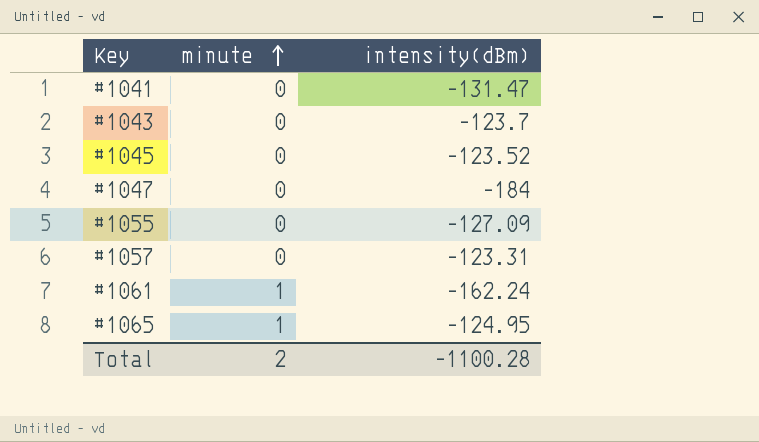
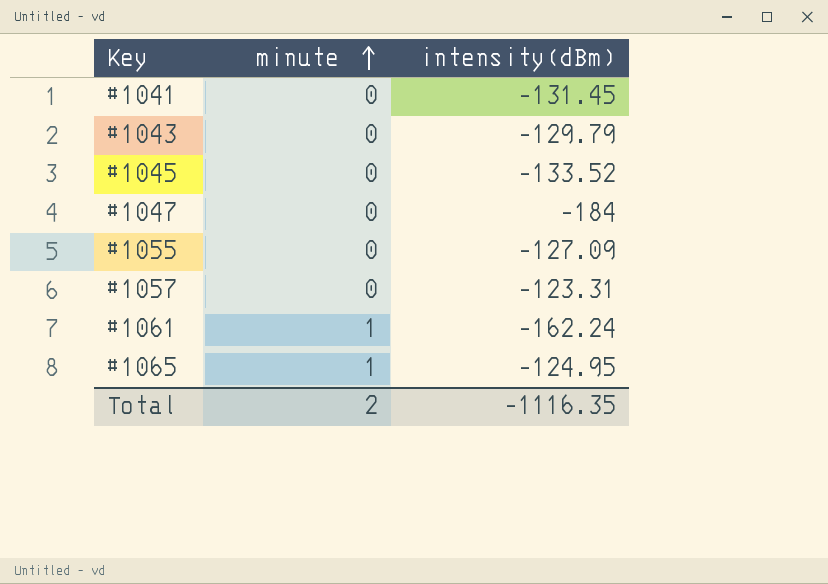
#1041 | intensity(dBm): -131.47 -> -131.45
#1043 | intensity(dBm): -123.7 -> -129.79
#1045 | intensity(dBm): -123.52 -> -133.52
Total | intensity(dBm): -1100.28 -> -1116.35

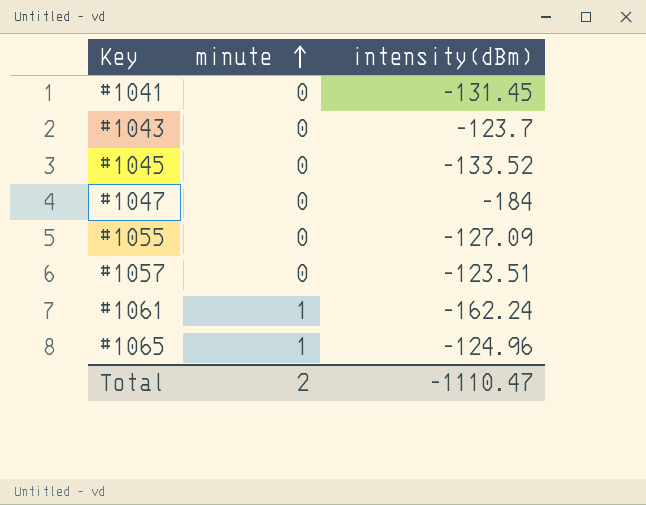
#1043 | intensity(dBm): -129.79 -> -123.7
#1057 | intensity(dBm): -123.31 -> -123.51
#1065 | intensity(dBm): -124.95 -> -124.96
Total | intensity(dBm): -1116.35 -> -1110.47

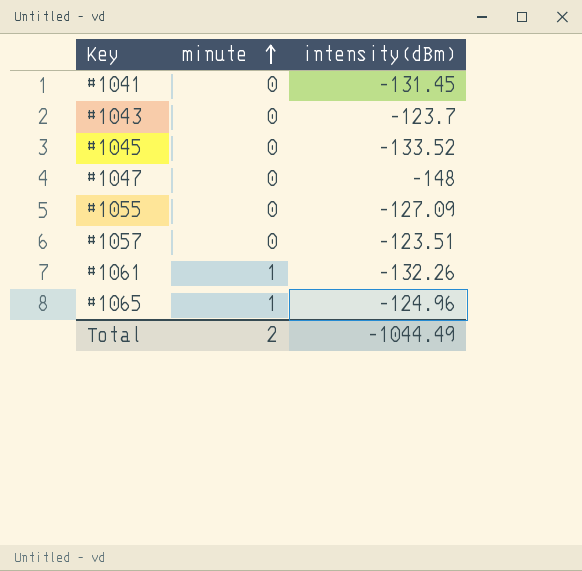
#1047 | intensity(dBm): -184 -> -148
#1061 | intensity(dBm): -162.24 -> -132.26
Total | intensity(dBm): -1110.47 -> -1044.49

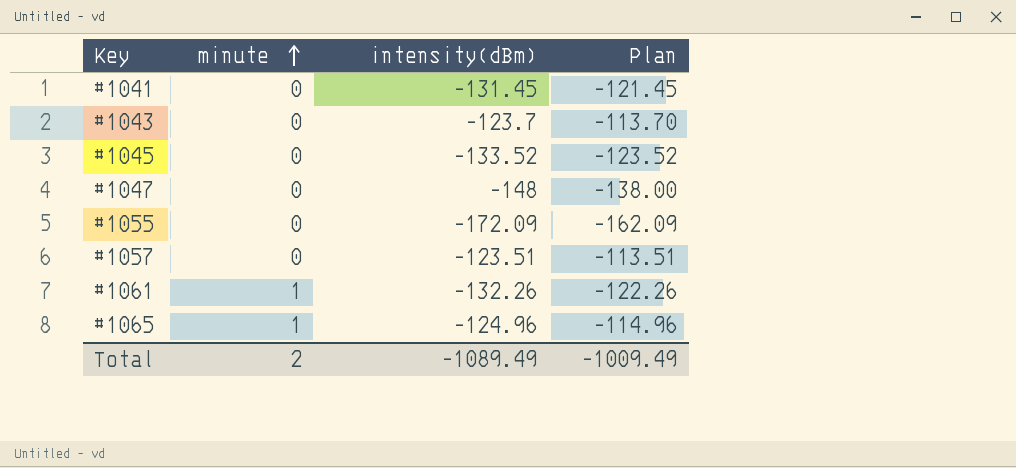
column Plan | formula: none -> [intensity(dBm)] + 10
#1055 | intensity(dBm): -127.09 -> -172.09
Total | intensity(dBm): -1044.49 -> -1089.49

